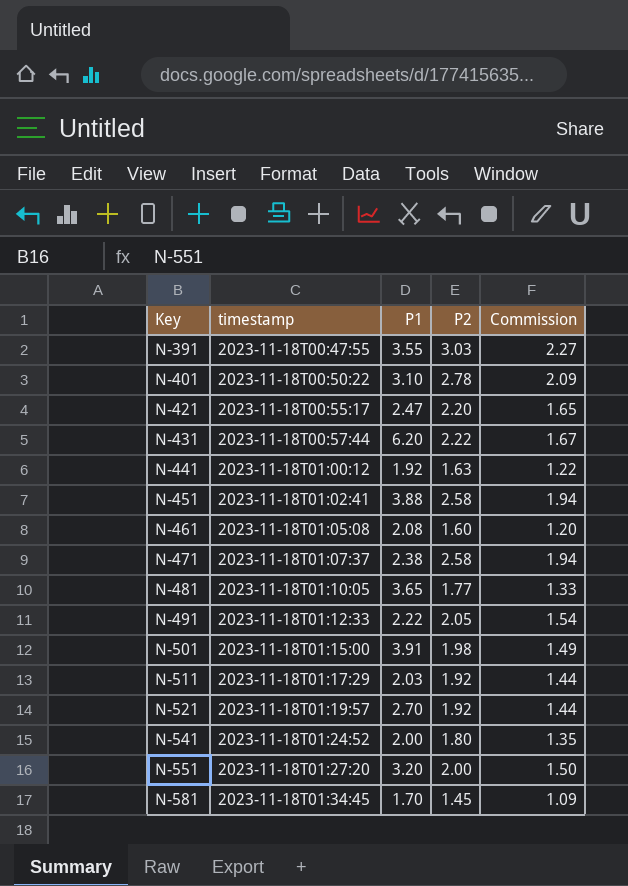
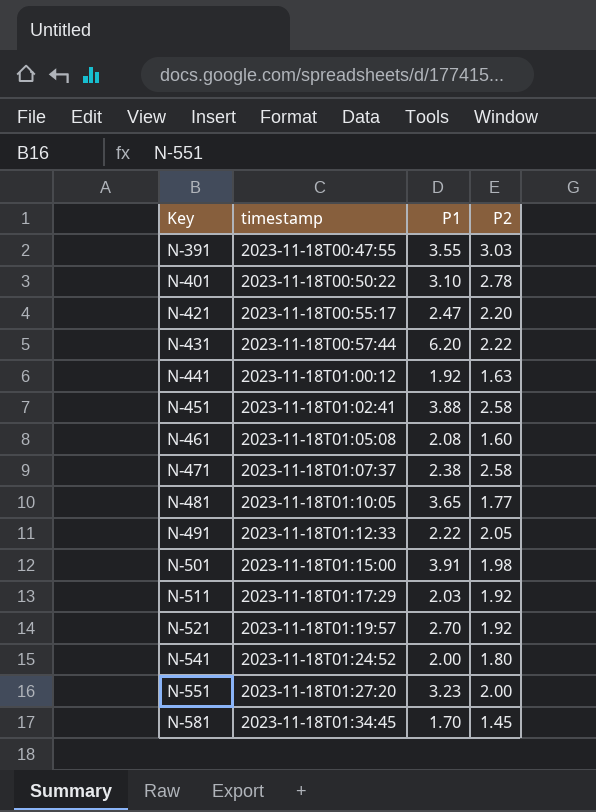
column Commission | formula: [P2] * 0.75 -> none
N-551 | P1: 3.20 -> 3.23

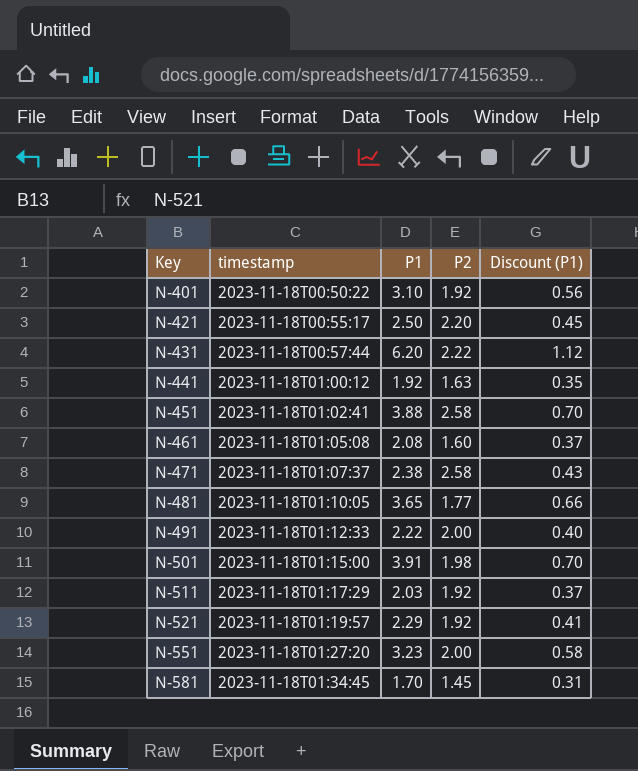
column Discount (P1) | formula: none -> [P1] * 0.18
row N-391: 2023-11-18T00:47:55 | 3.55 | 3.03 -> none
row N-541: 2023-11-18T01:24:52 | 2.00 | 1.80 -> none
N-401 | P2: 2.78 -> 1.92
N-421 | P1: 2.47 -> 2.50
N-491 | P2: 2.05 -> 2.00
N-521 | P1: 2.70 -> 2.29

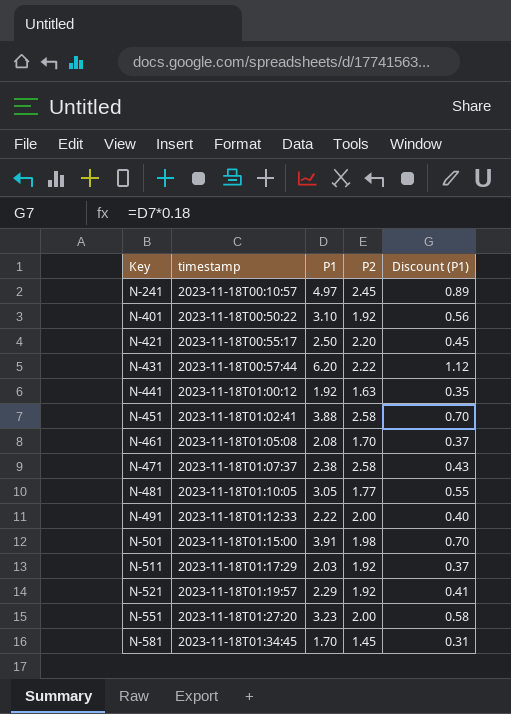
row N-241: none -> 2023-11-18T00:10:57 | 4.97 | 2.45 | 0.89
N-461 | P2: 1.60 -> 1.70
N-481 | P1: 3.65 -> 3.05
N-481 | Discount (P1): 0.66 -> 0.55

